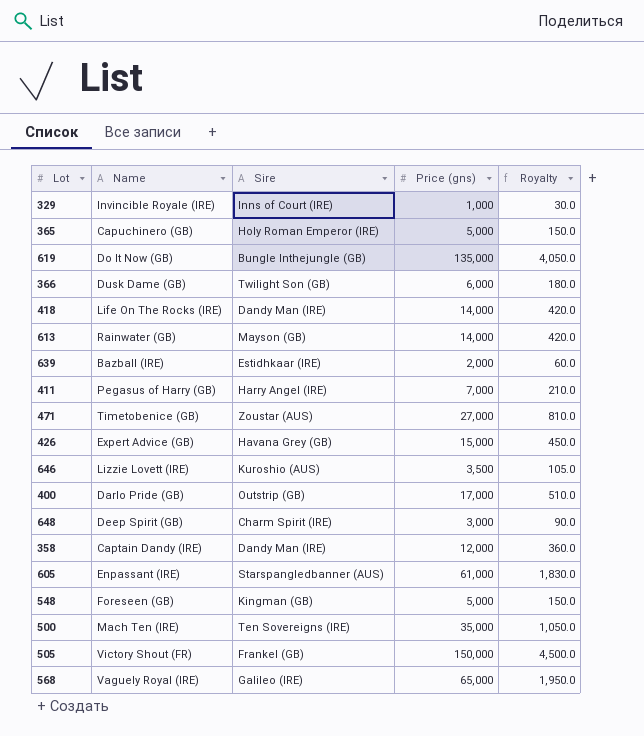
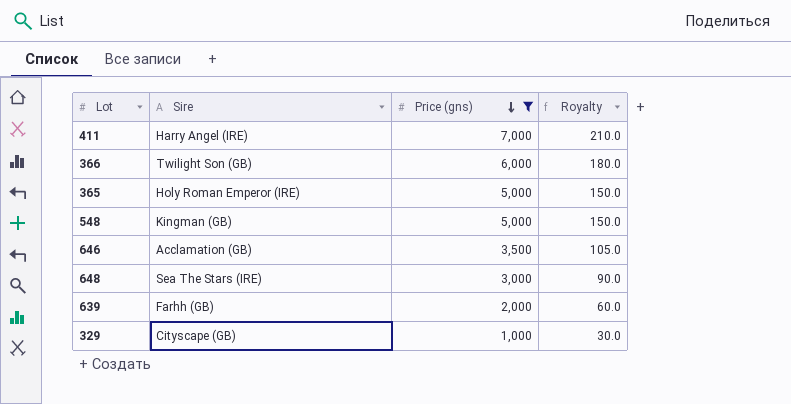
filter: none -> Price (gns) <= 7,000
row order: none -> Price (gns) descending
column Name | position: 2 -> none
646 | Sire: Kuroshio (AUS) -> Acclamation (GB)
648 | Sire: Charm Spirit (IRE) -> Sea The Stars (IRE)
639 | Sire: Estidhkaar (IRE) -> Farhh (GB)
329 | Sire: Inns of Court (IRE) -> Cityscape (GB)

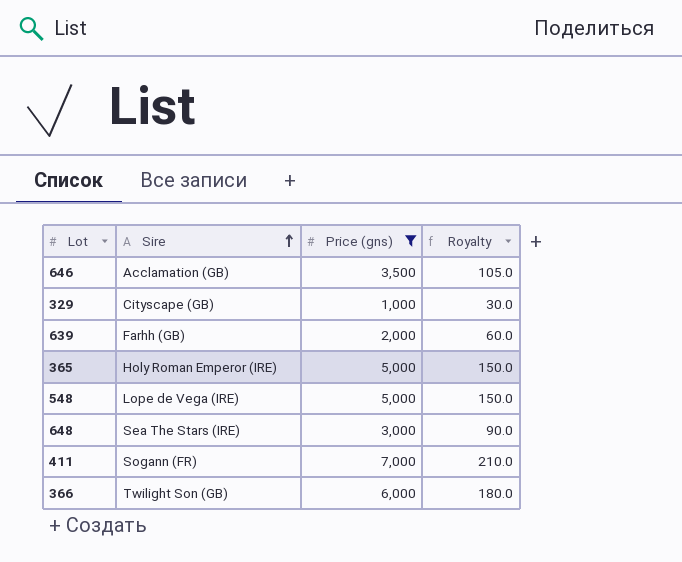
row order: Price (gns) descending -> Sire ascending
548 | Sire: Kingman (GB) -> Lope de Vega (IRE)
411 | Sire: Harry Angel (IRE) -> Sogann (FR)

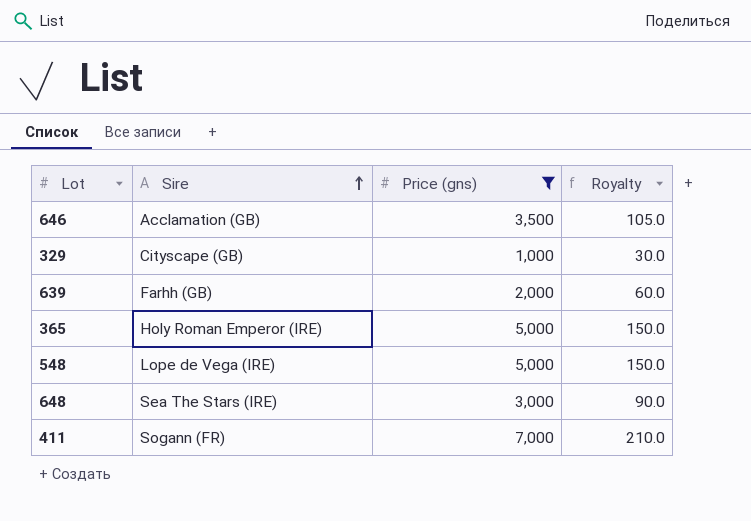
row 366: Twilight Son (GB) | 6,000 | 180.0 -> none

